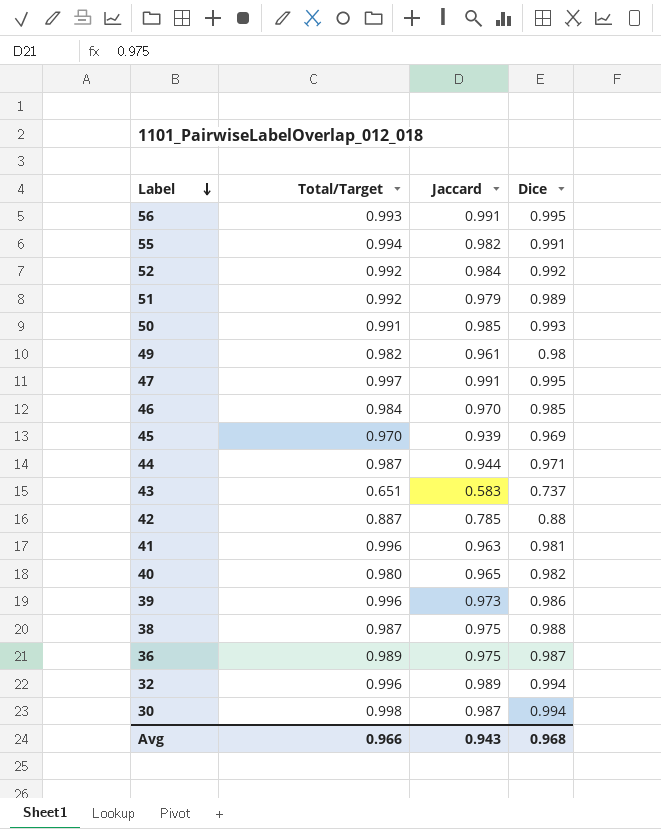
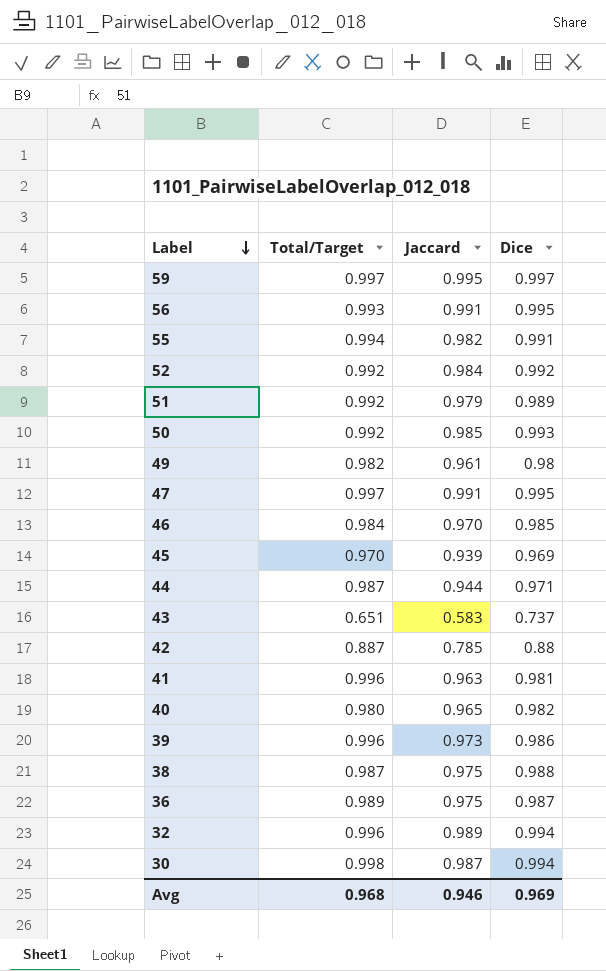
row 59: none -> 0.997 | 0.995 | 0.997
50 | Total/Target: 0.991 -> 0.992
Avg | Total/Target: 0.966 -> 0.968
Avg | Jaccard: 0.943 -> 0.946
Avg | Dice: 0.968 -> 0.969

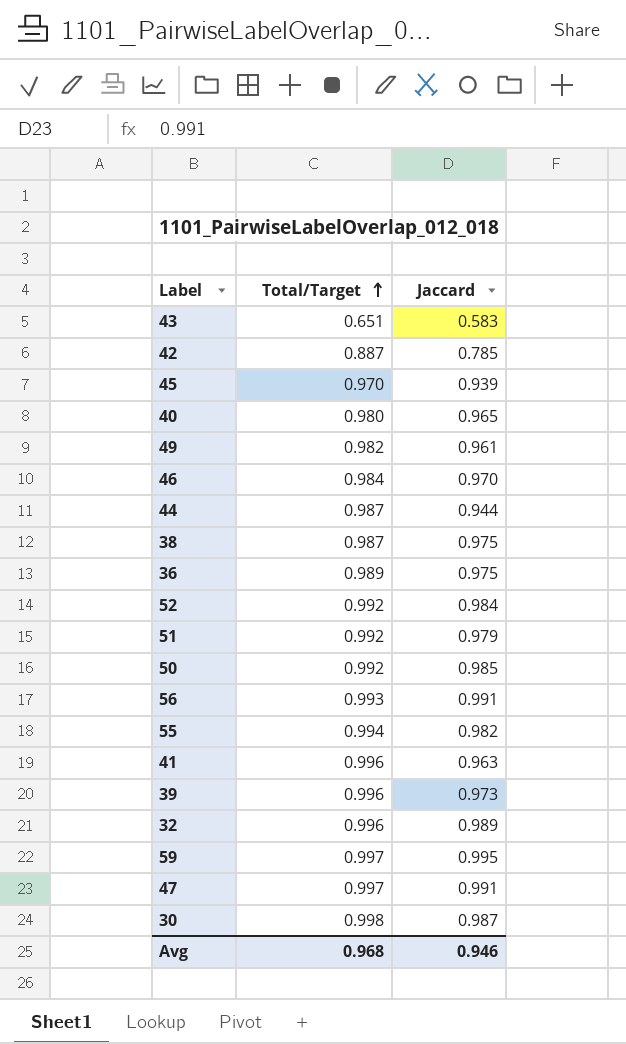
row order: Label descending -> Total/Target ascending
column Dice | position: 4 -> none

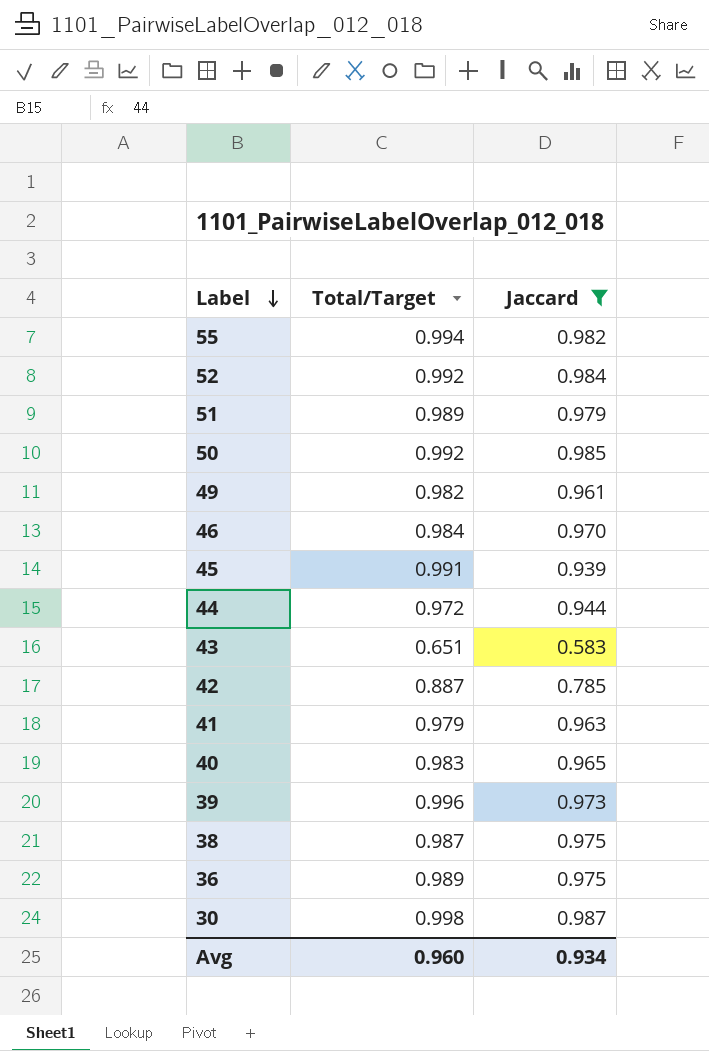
filter: none -> Jaccard <= 0.987
row order: Total/Target ascending -> Label descending
51 | Total/Target: 0.992 -> 0.989
45 | Total/Target: 0.970 -> 0.991
44 | Total/Target: 0.987 -> 0.972
41 | Total/Target: 0.996 -> 0.979
40 | Total/Target: 0.980 -> 0.983
Avg | Total/Target: 0.968 -> 0.960
Avg | Jaccard: 0.946 -> 0.934

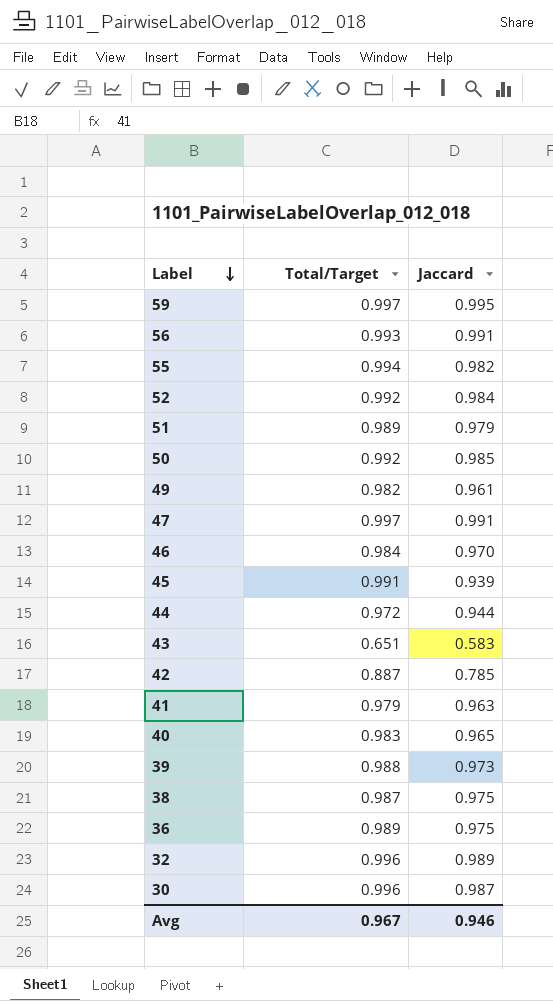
filter: Jaccard <= 0.987 -> none
39 | Total/Target: 0.996 -> 0.988
30 | Total/Target: 0.998 -> 0.996
Avg | Total/Target: 0.960 -> 0.967
Avg | Jaccard: 0.934 -> 0.946

